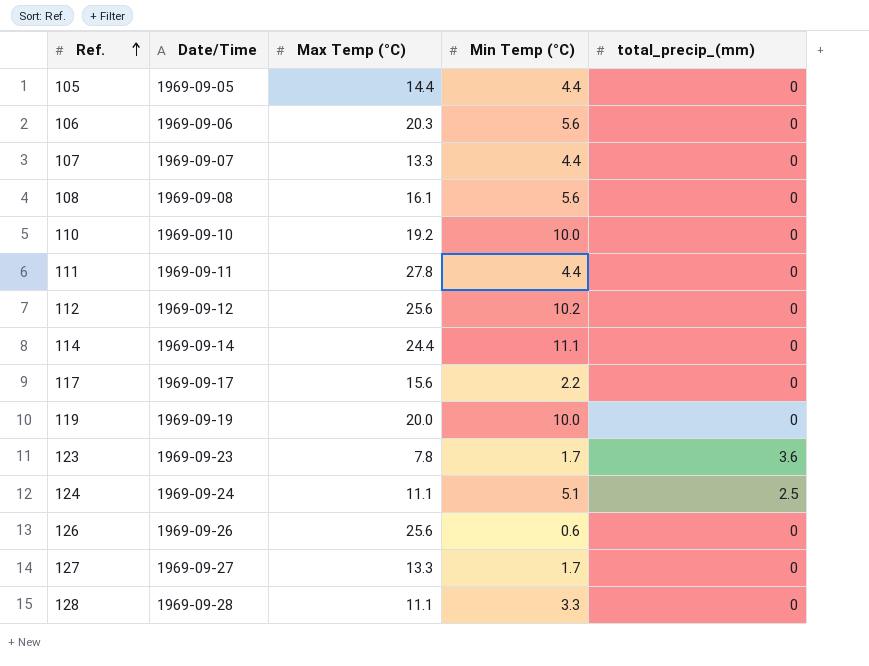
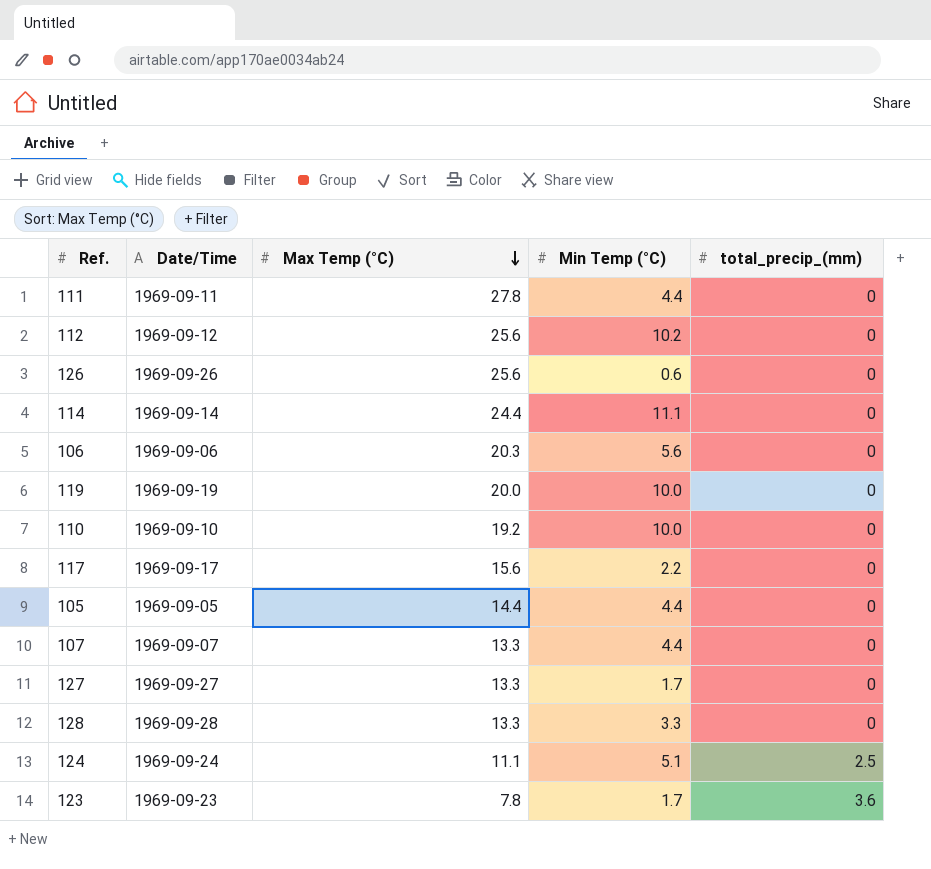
row order: Ref. ascending -> Max Temp (°C) descending
row 108: 1969-09-08 | 16.1 | 5.6 | 0 -> none
128 | Max Temp (°C): 11.1 -> 13.3

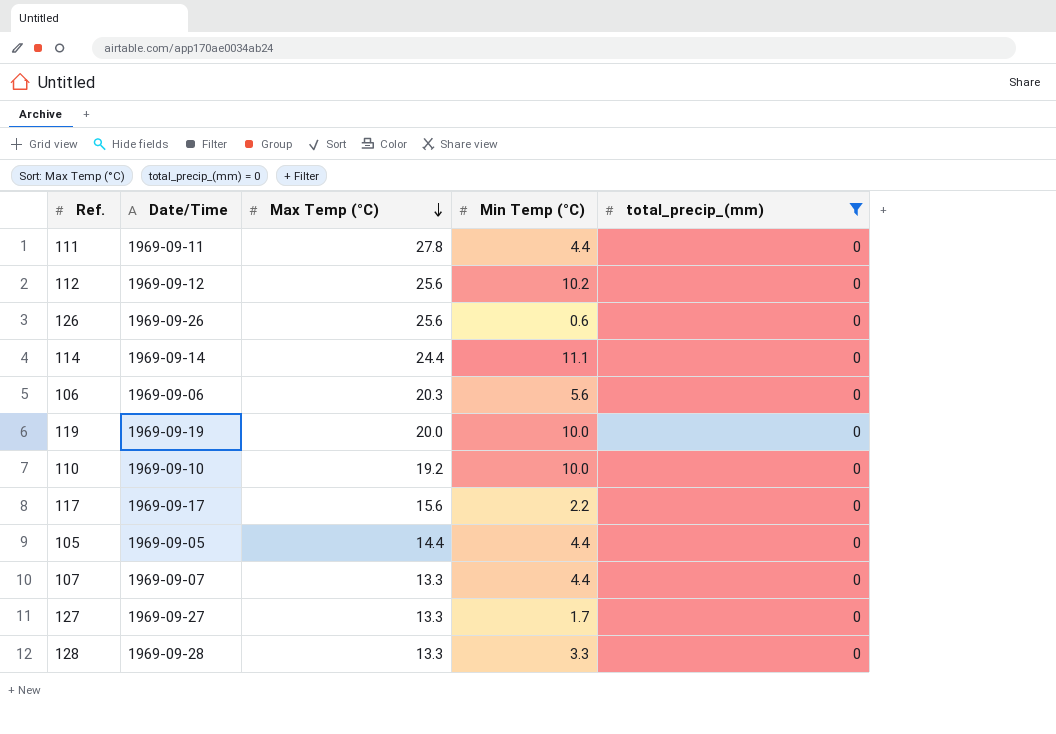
filter: none -> total_precip_(mm) = 0

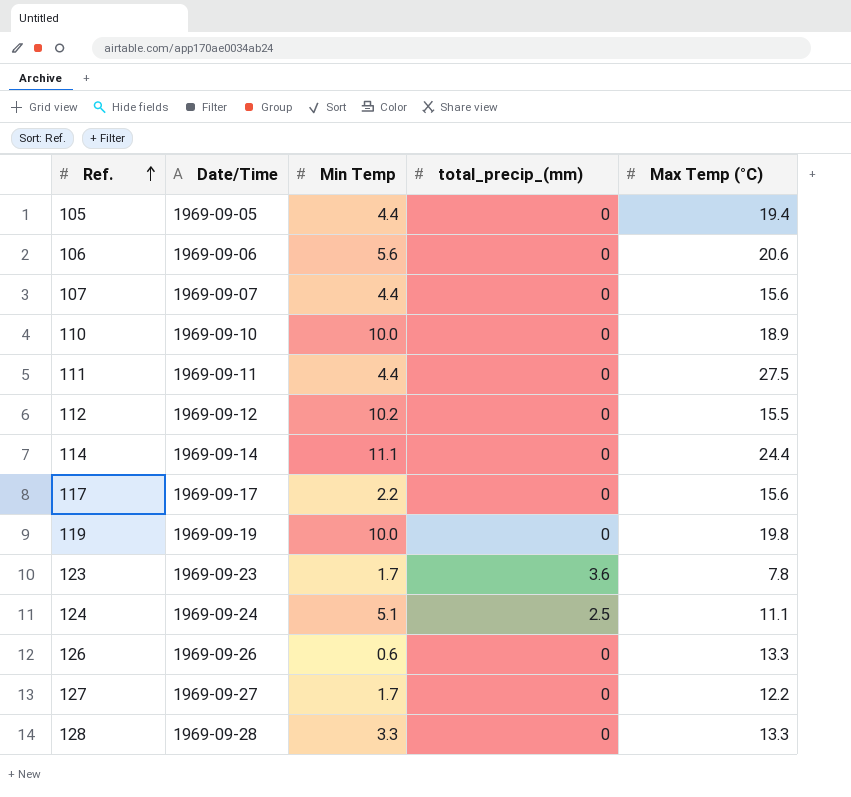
filter: total_precip_(mm) = 0 -> none
row order: Max Temp (°C) descending -> Ref. ascending
column name: Min Temp (°C) -> Min Temp
column Max Temp (°C) | position: 3 -> 5
105 | Max Temp (°C): 14.4 -> 19.4
106 | Max Temp (°C): 20.3 -> 20.6
107 | Max Temp (°C): 13.3 -> 15.6
110 | Max Temp (°C): 19.2 -> 18.9
111 | Max Temp (°C): 27.8 -> 27.5
112 | Max Temp (°C): 25.6 -> 15.5
119 | Max Temp (°C): 20.0 -> 19.8
126 | Max Temp (°C): 25.6 -> 13.3
127 | Max Temp (°C): 13.3 -> 12.2

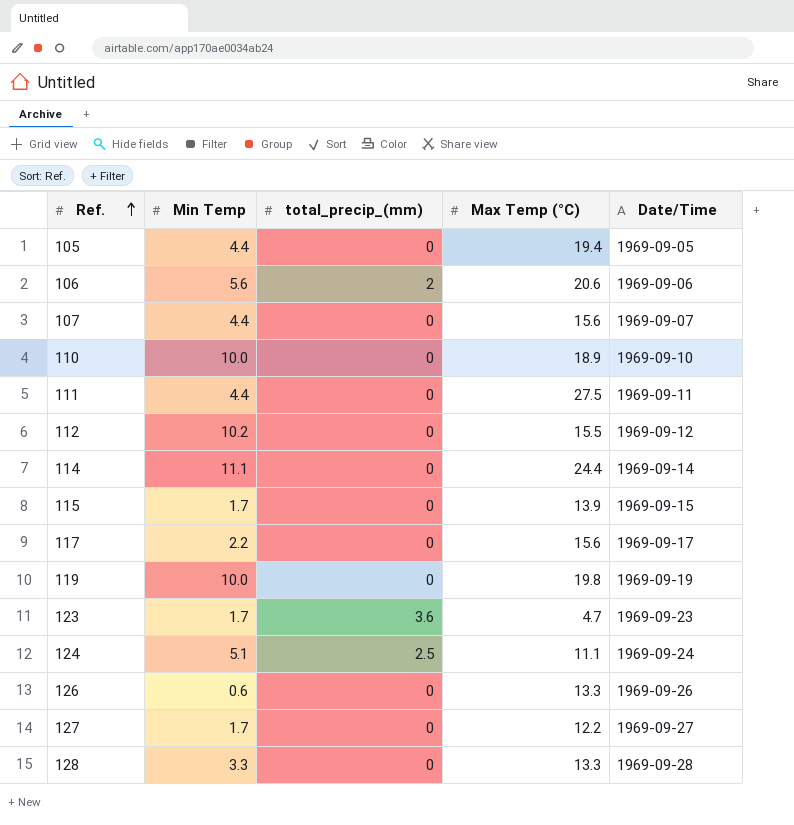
column Date/Time | position: 2 -> 5
106 | total_precip_(mm): 0 -> 2
row 115: none -> 1.7 | 0 | 13.9 | 1969-09-15
123 | Max Temp (°C): 7.8 -> 4.7

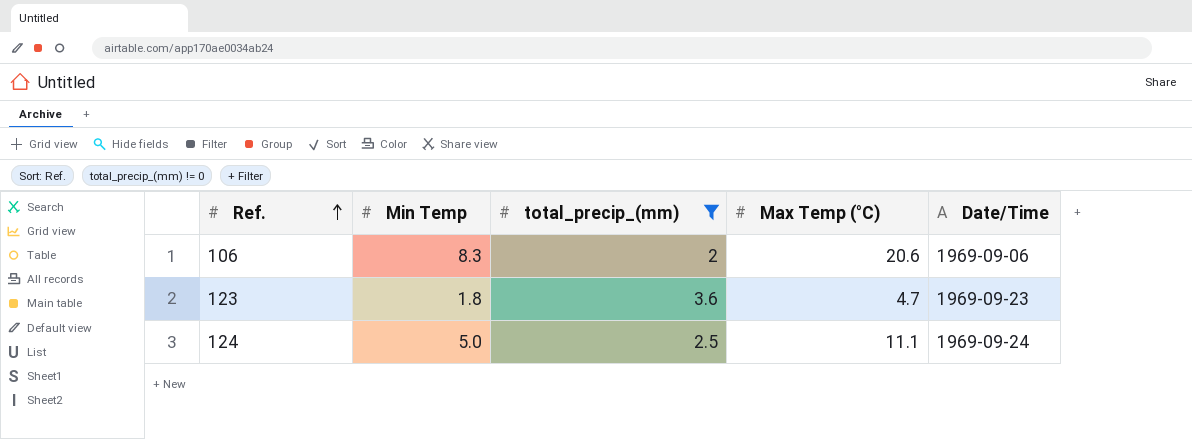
filter: none -> total_precip_(mm) != 0
106 | Min Temp: 5.6 -> 8.3
123 | Min Temp: 1.7 -> 1.8
124 | Min Temp: 5.1 -> 5.0

